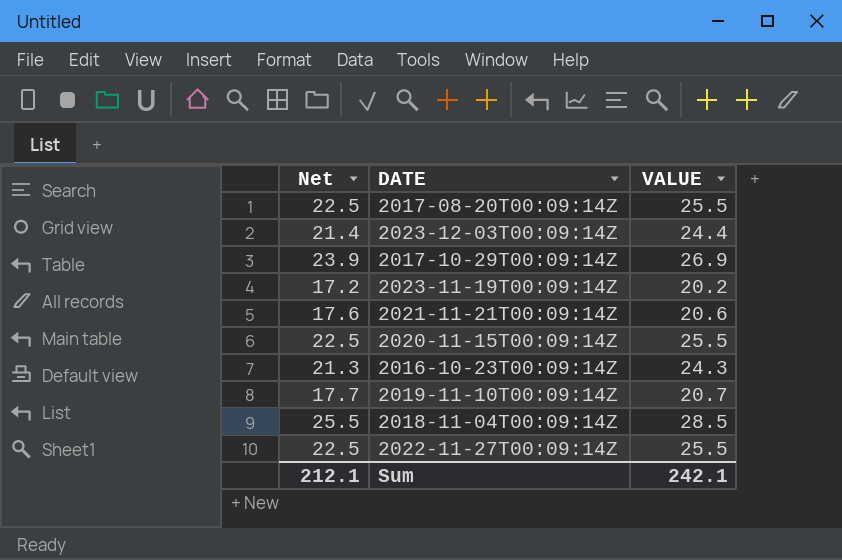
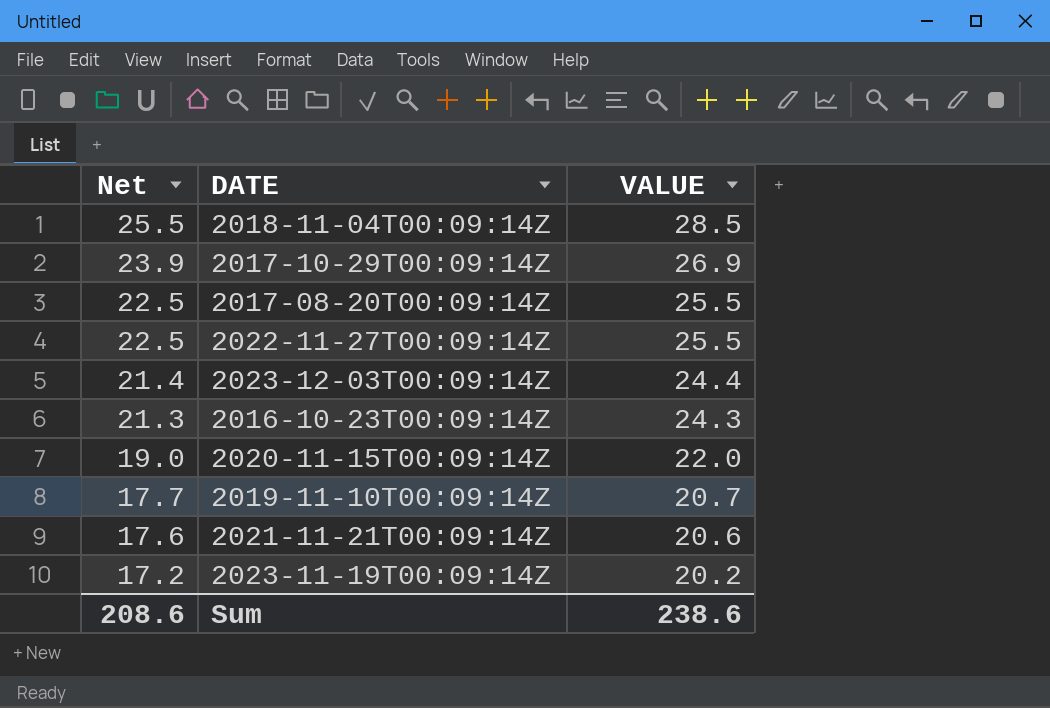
row order: none -> Net descending
2020-11-15T00:09:14Z | Net: 22.5 -> 19.0
2020-11-15T00:09:14Z | VALUE: 25.5 -> 22.0
Sum | Net: 212.1 -> 208.6
Sum | VALUE: 242.1 -> 238.6

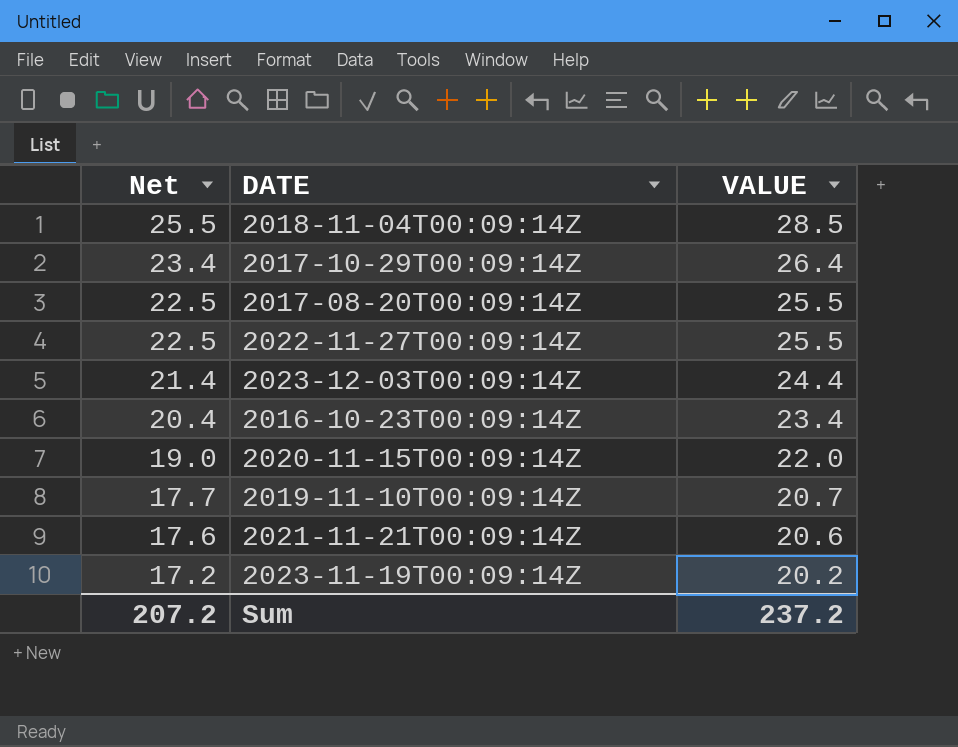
2017-10-29T00:09:14Z | Net: 23.9 -> 23.4
2017-10-29T00:09:14Z | VALUE: 26.9 -> 26.4
2016-10-23T00:09:14Z | Net: 21.3 -> 20.4
2016-10-23T00:09:14Z | VALUE: 24.3 -> 23.4
Sum | Net: 208.6 -> 207.2
Sum | VALUE: 238.6 -> 237.2

